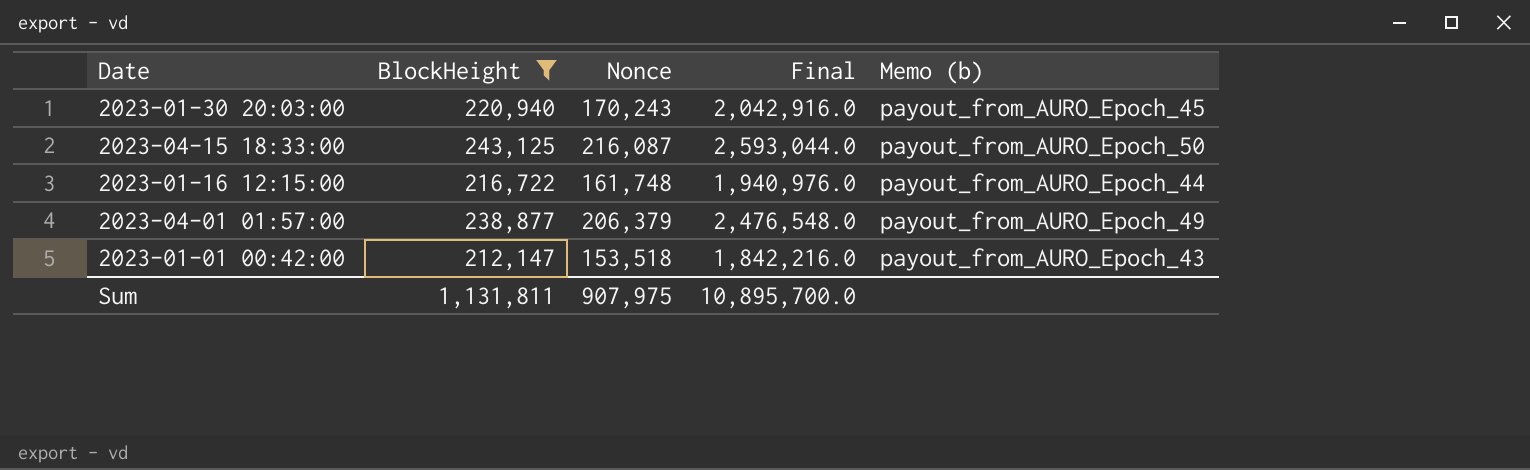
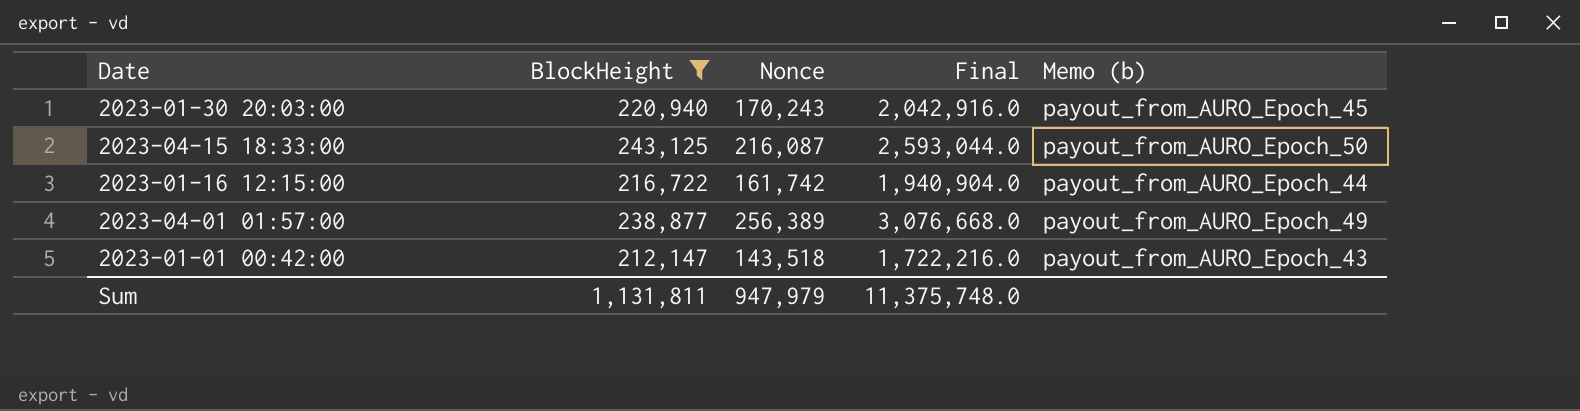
2023-01-16 12:15:00 | Nonce: 161,748 -> 161,742
2023-01-16 12:15:00 | Final: 1,940,976.0 -> 1,940,904.0
2023-04-01 01:57:00 | Nonce: 206,379 -> 256,389
2023-04-01 01:57:00 | Final: 2,476,548.0 -> 3,076,668.0
2023-01-01 00:42:00 | Nonce: 153,518 -> 143,518
2023-01-01 00:42:00 | Final: 1,842,216.0 -> 1,722,216.0
Sum | Nonce: 907,975 -> 947,979
Sum | Final: 10,895,700.0 -> 11,375,748.0

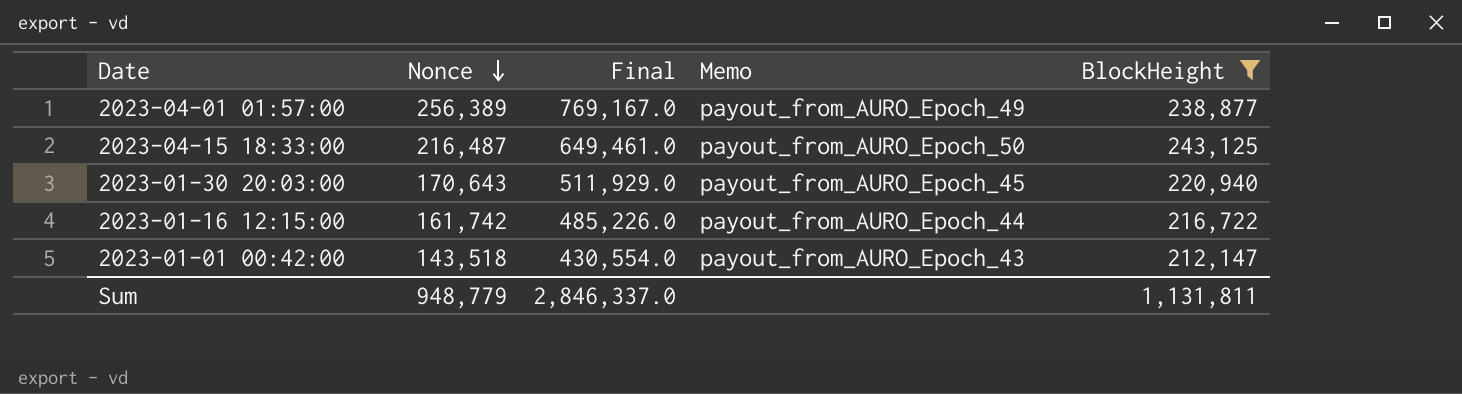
row order: none -> Nonce descending
column Final | formula: [Nonce] * 12 -> [Nonce] * 3
column name: Memo (b) -> Memo
column BlockHeight | position: 2 -> 5
2023-04-15 18:33:00 | Nonce: 216,087 -> 216,487
2023-01-30 20:03:00 | Nonce: 170,243 -> 170,643
Sum | Nonce: 947,979 -> 948,779
Sum | Final: 11,375,748.0 -> 2,846,337.0

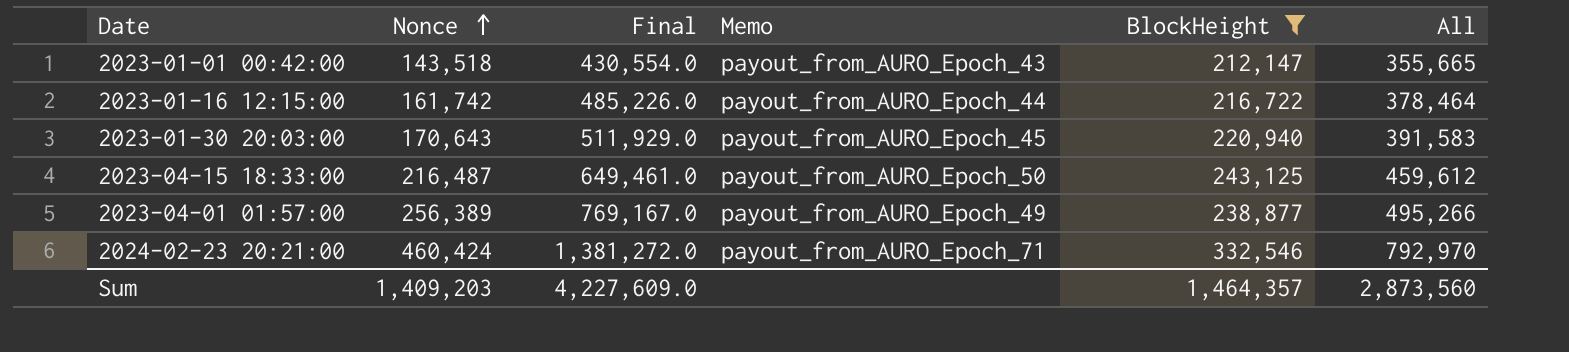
row order: Nonce descending -> Nonce ascending
column All | formula: none -> [Nonce] + [BlockHeight]
row 2024-02-23 20:21:00: none -> 460,424 | 1,381,272.0 | payout_from_AURO_Epoch_71 | 332,546 | 792,970
Sum | Nonce: 948,779 -> 1,409,203
Sum | Final: 2,846,337.0 -> 4,227,609.0
Sum | BlockHeight: 1,131,811 -> 1,464,357

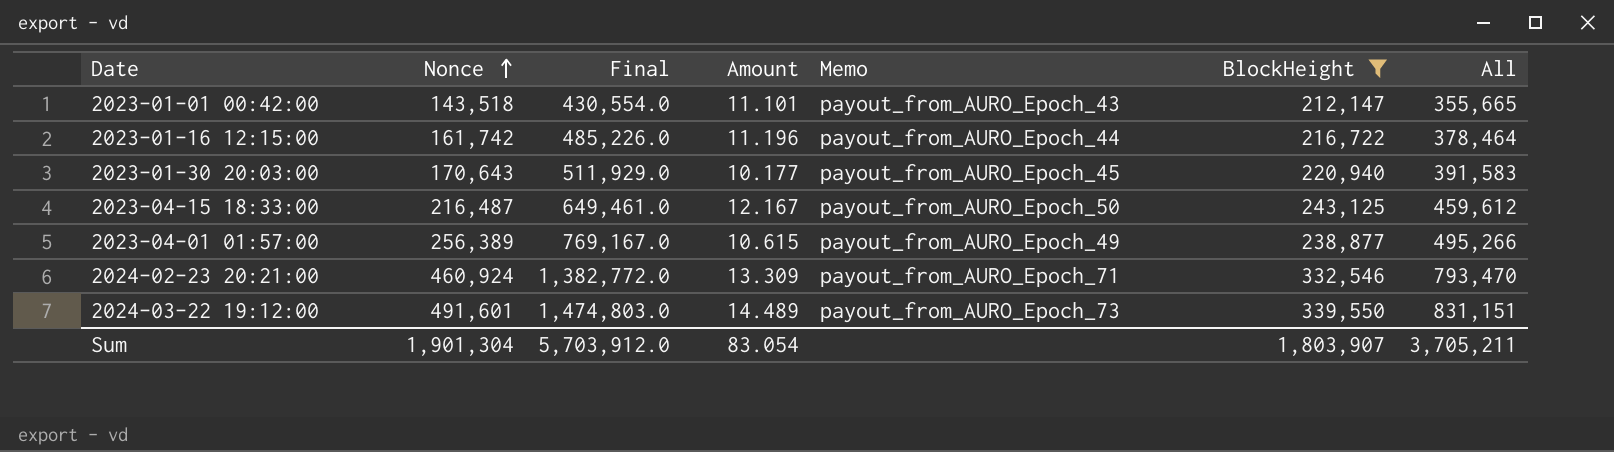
column Amount | position: none -> 4
2024-02-23 20:21:00 | Nonce: 460,424 -> 460,924
2024-02-23 20:21:00 | Final: 1,381,272.0 -> 1,382,772.0
2024-02-23 20:21:00 | All: 792,970 -> 793,470
row 2024-03-22 19:12:00: none -> 491,601 | 1,474,803.0 | 14.489 | payout_from_AURO_Epoch_73 | 339,550 | 831,151
Sum | Nonce: 1,409,203 -> 1,901,304
Sum | Final: 4,227,609.0 -> 5,703,912.0
Sum | BlockHeight: 1,464,357 -> 1,803,907
Sum | All: 2,873,560 -> 3,705,211

